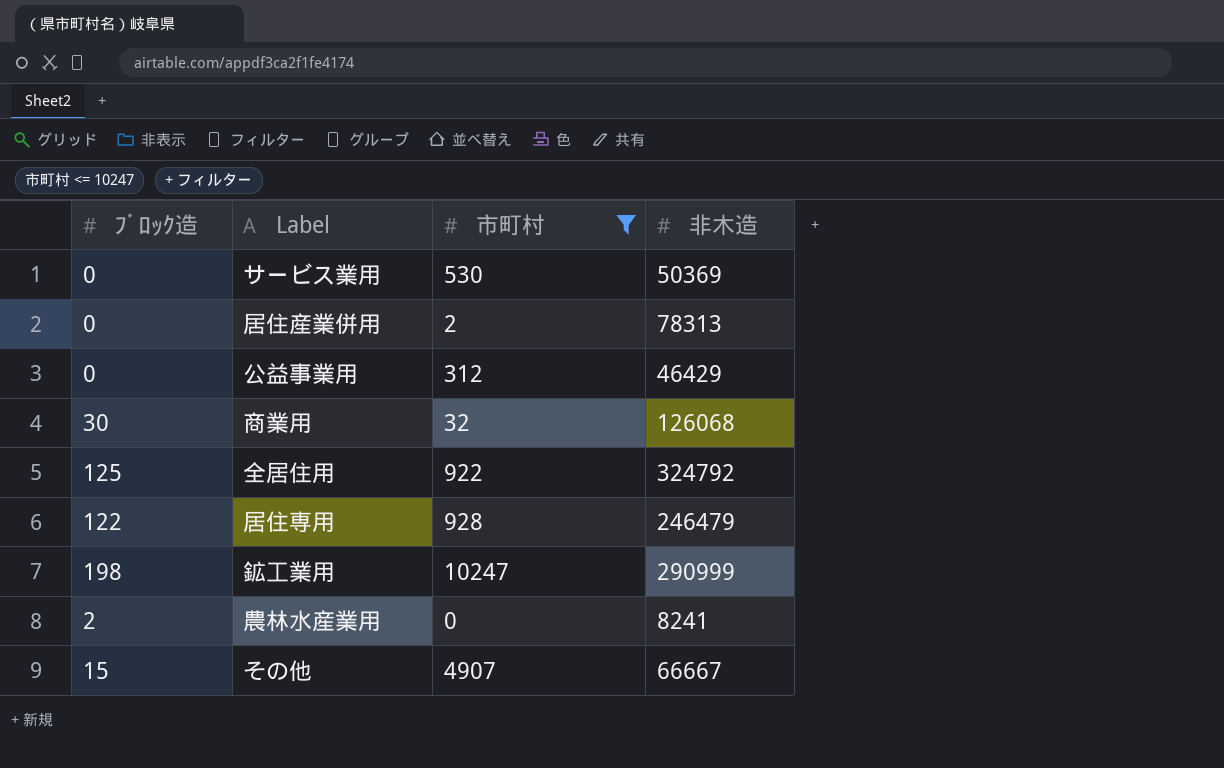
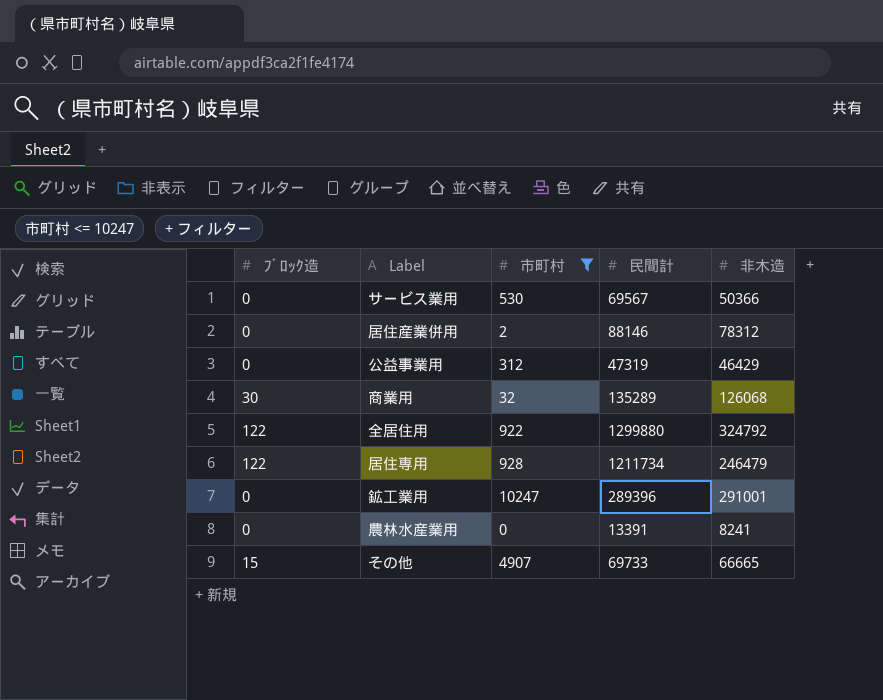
column 民間計 | position: none -> 4
サービス業用 | 非木造: 50369 -> 50366
居住産業併用 | 非木造: 78313 -> 78312
全居住用 | ﾌﾞﾛｯｸ造: 125 -> 122
鉱工業用 | ﾌﾞﾛｯｸ造: 198 -> 0
鉱工業用 | 非木造: 290999 -> 291001
農林水産業用 | ﾌﾞﾛｯｸ造: 2 -> 0
その他 | 非木造: 66667 -> 66665

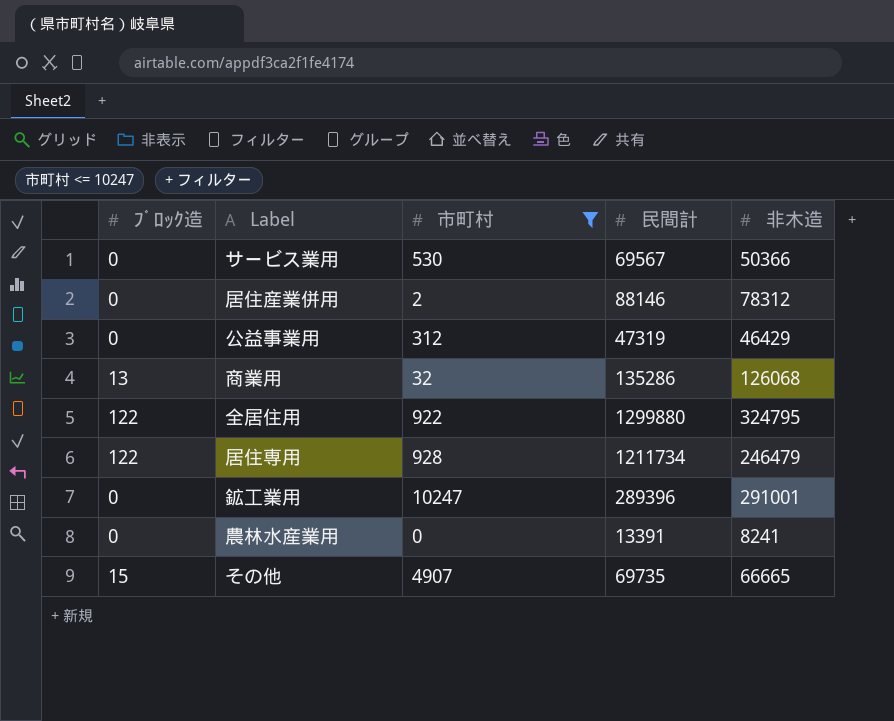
商業用 | ﾌﾞﾛｯｸ造: 30 -> 13
商業用 | 民間計: 135289 -> 135286
全居住用 | 非木造: 324792 -> 324795
その他 | 民間計: 69733 -> 69735

